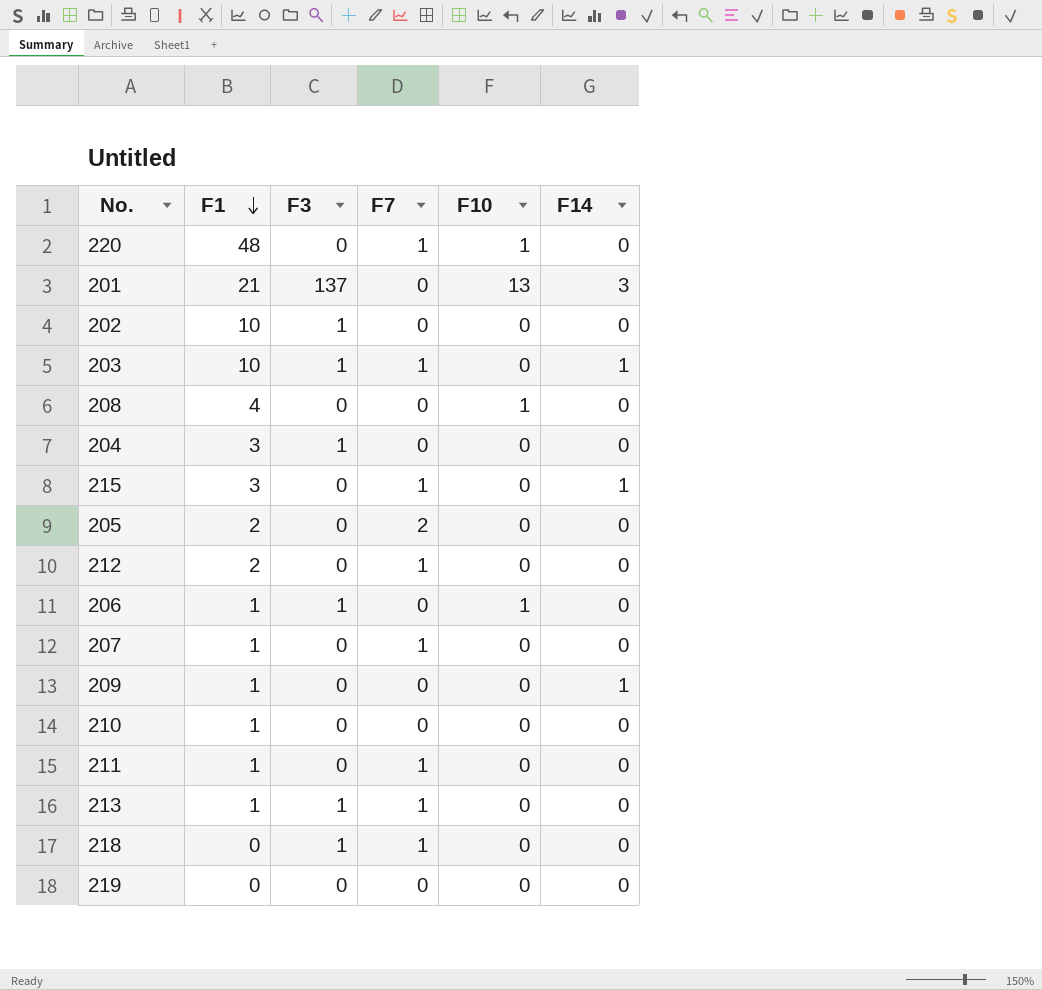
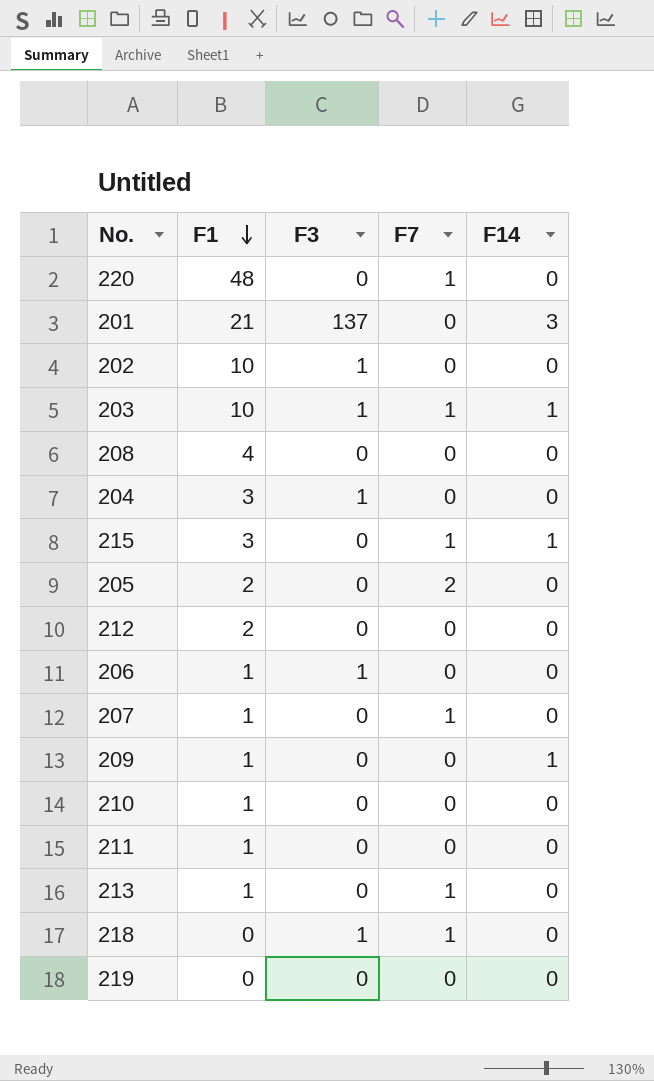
column F10 | position: 5 -> none
212 | F7: 1 -> 0
211 | F7: 1 -> 0
213 | F3: 1 -> 0

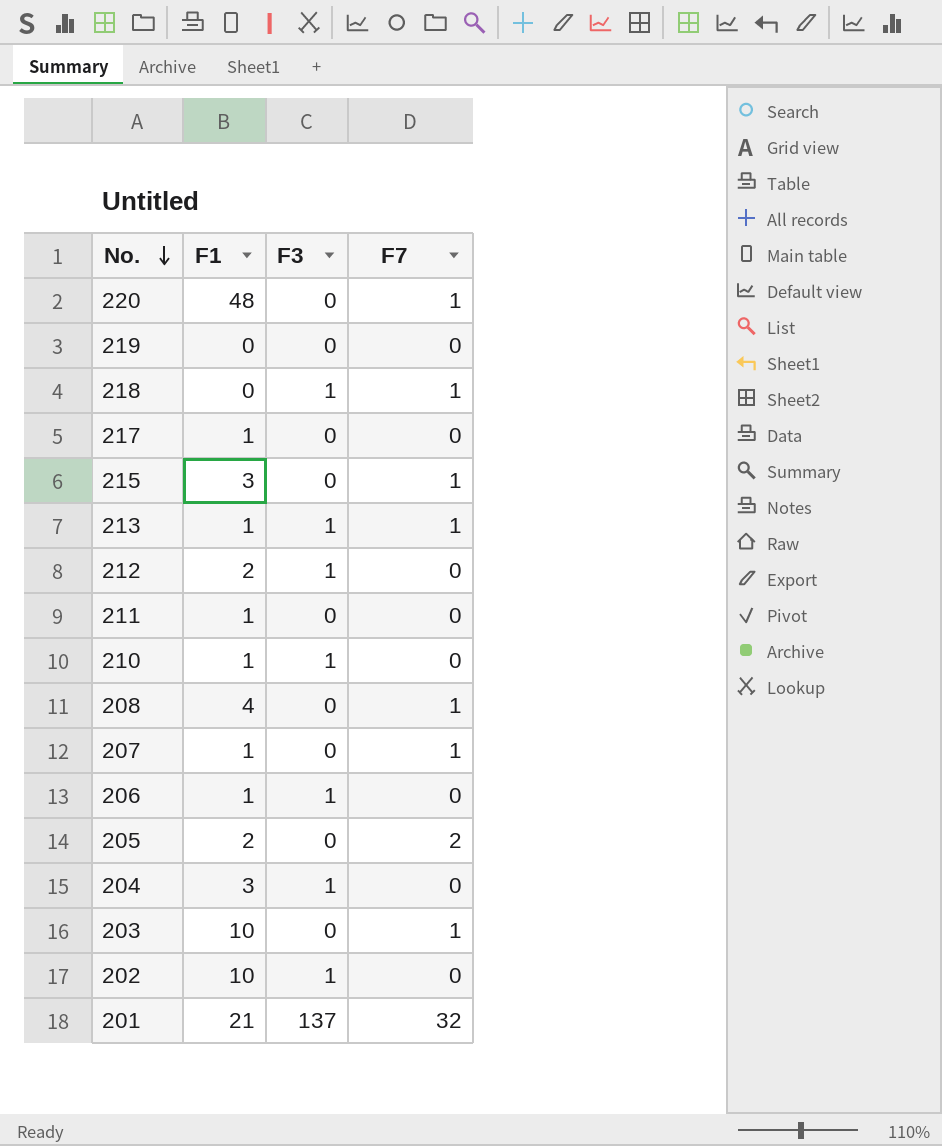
row order: F1 descending -> No. descending
column F14 | position: 5 -> none
row 209: 1 | 0 | 0 | 1 -> none
row 217: none -> 1 | 0 | 0
213 | F3: 0 -> 1
212 | F3: 0 -> 1
210 | F3: 0 -> 1
208 | F7: 0 -> 1
203 | F3: 1 -> 0
201 | F7: 0 -> 32

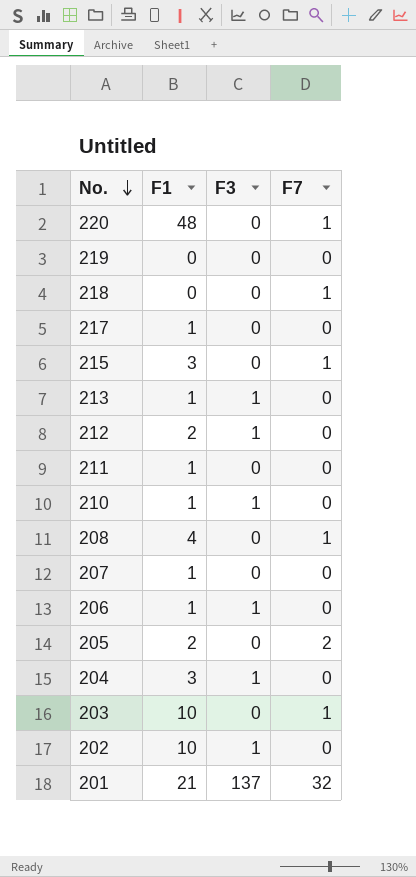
218 | F3: 1 -> 0
213 | F7: 1 -> 0
207 | F7: 1 -> 0

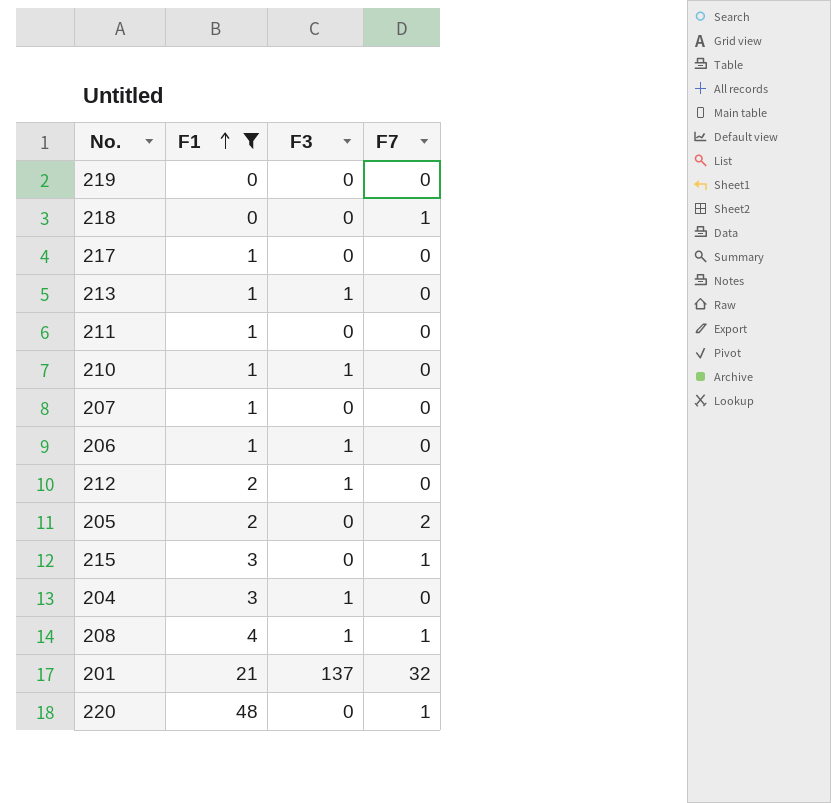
filter: none -> F1 != 10
row order: No. descending -> F1 ascending
208 | F3: 0 -> 1

